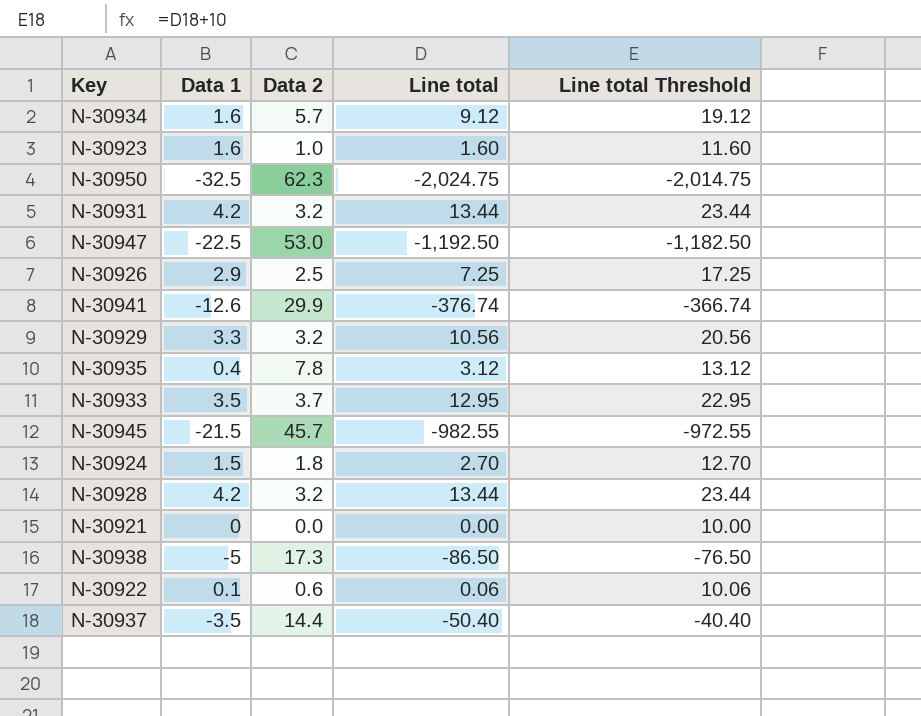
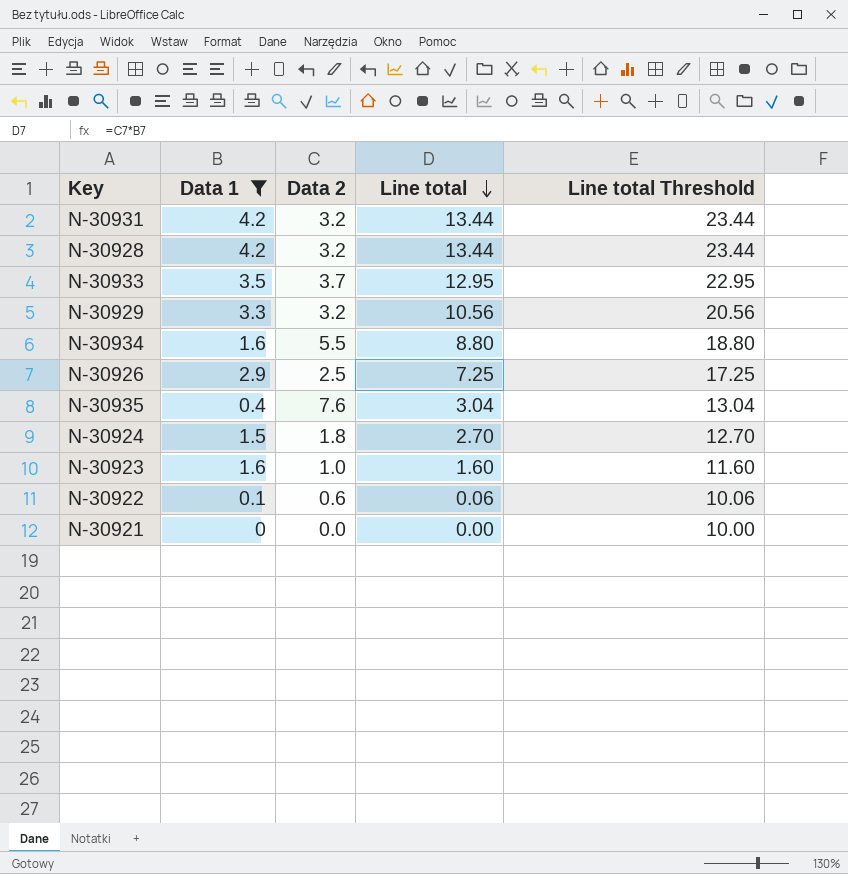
filter: none -> Data 1 >= 0
row order: none -> Line total descending
N-30934 | Data 2: 5.7 -> 5.5
N-30934 | Line total: 9.12 -> 8.80
N-30934 | Line total Threshold: 19.12 -> 18.80
N-30935 | Data 2: 7.8 -> 7.6
N-30935 | Line total: 3.12 -> 3.04
N-30935 | Line total Threshold: 13.12 -> 13.04

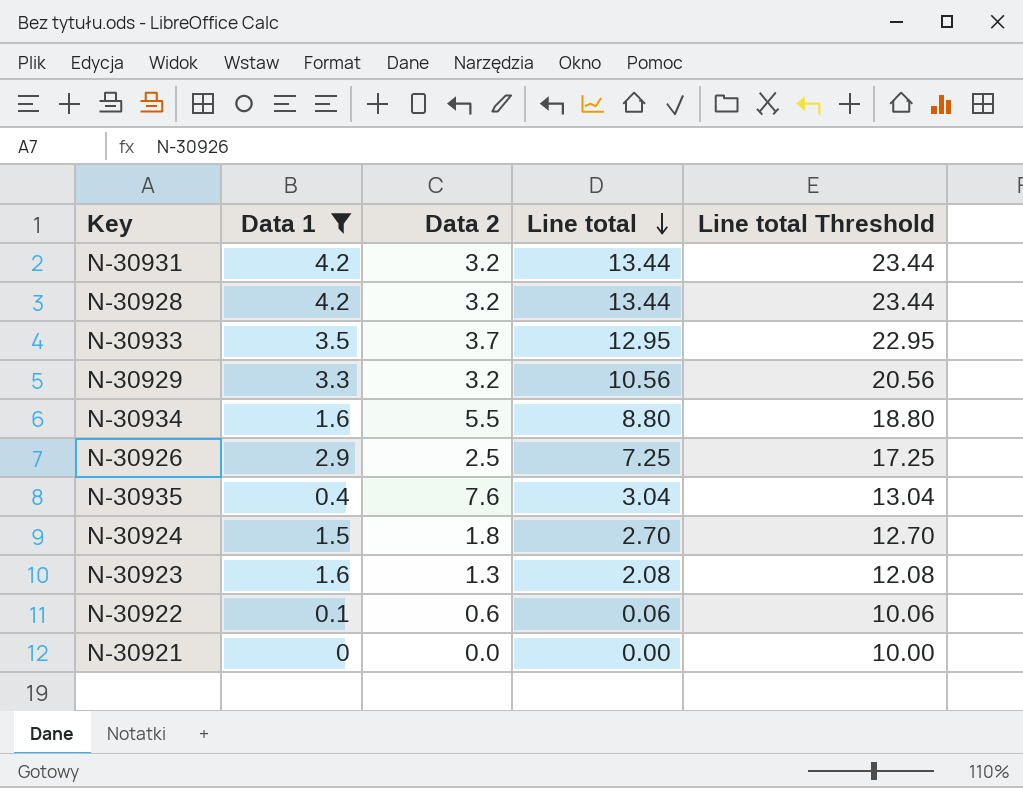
N-30923 | Data 2: 1.0 -> 1.3
N-30923 | Line total: 1.60 -> 2.08
N-30923 | Line total Threshold: 11.60 -> 12.08

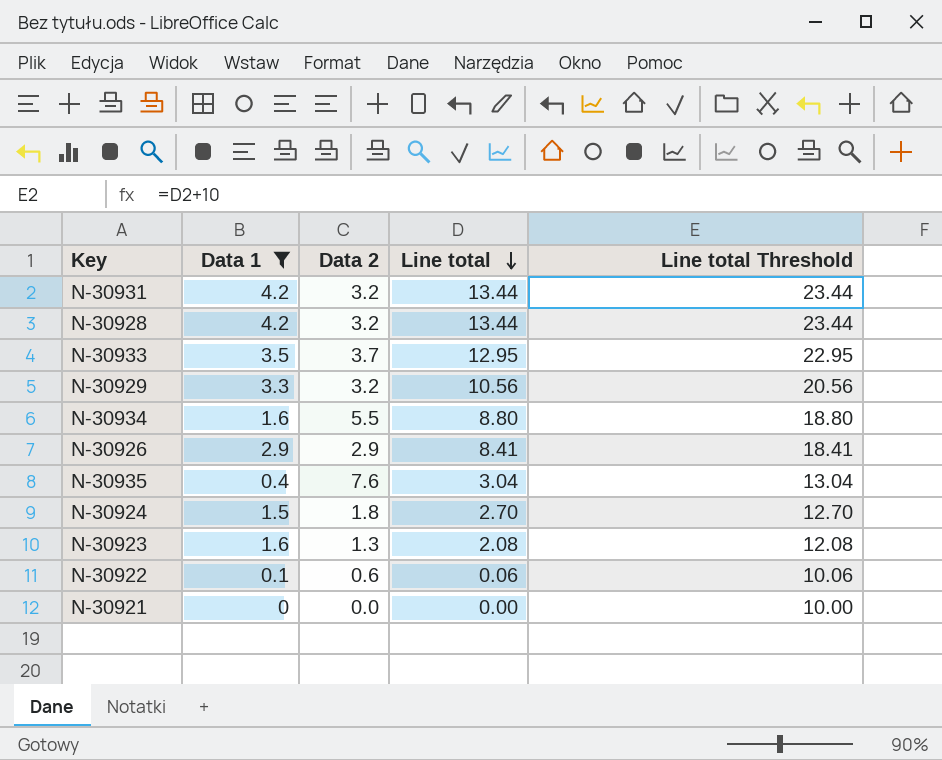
N-30926 | Data 2: 2.5 -> 2.9
N-30926 | Line total: 7.25 -> 8.41
N-30926 | Line total Threshold: 17.25 -> 18.41

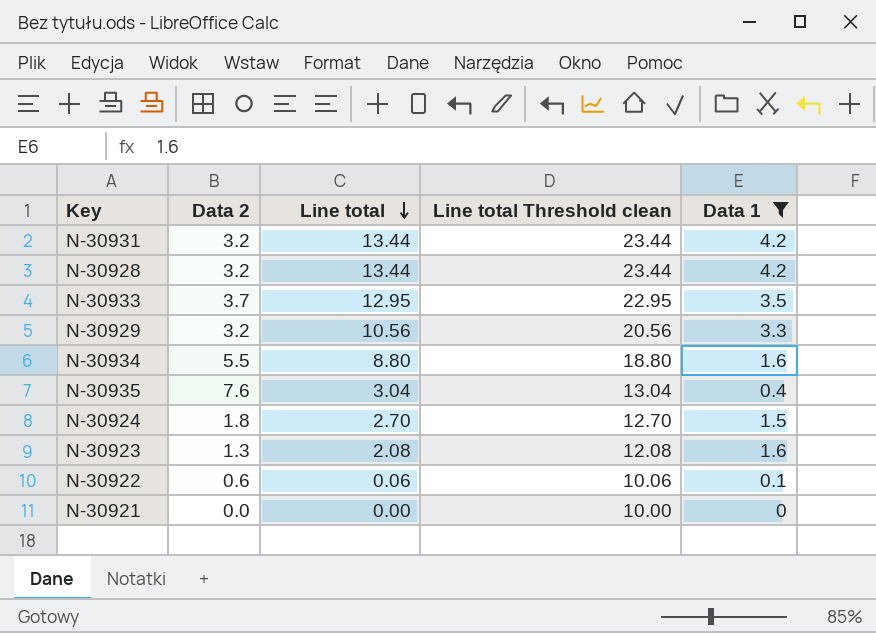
column name: Line total Threshold -> Line total Threshold clean
column Data 1 | position: 2 -> 5
row N-30926: 2.9 | 2.9 | 8.41 | 18.41 -> none

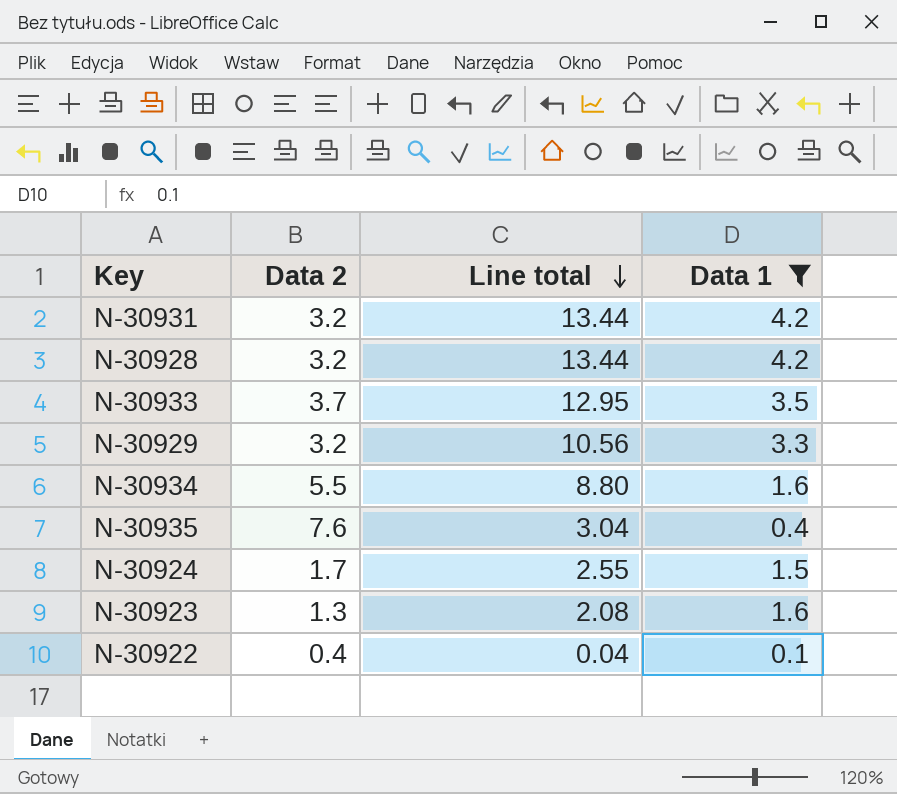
column Line total Threshold clean | formula: [Line total] + 10 -> none
row N-30921: 0.0 | 0.00 | 10.00 | 0 -> none
N-30924 | Data 2: 1.8 -> 1.7
N-30924 | Line total: 2.70 -> 2.55
N-30922 | Data 2: 0.6 -> 0.4
N-30922 | Line total: 0.06 -> 0.04

